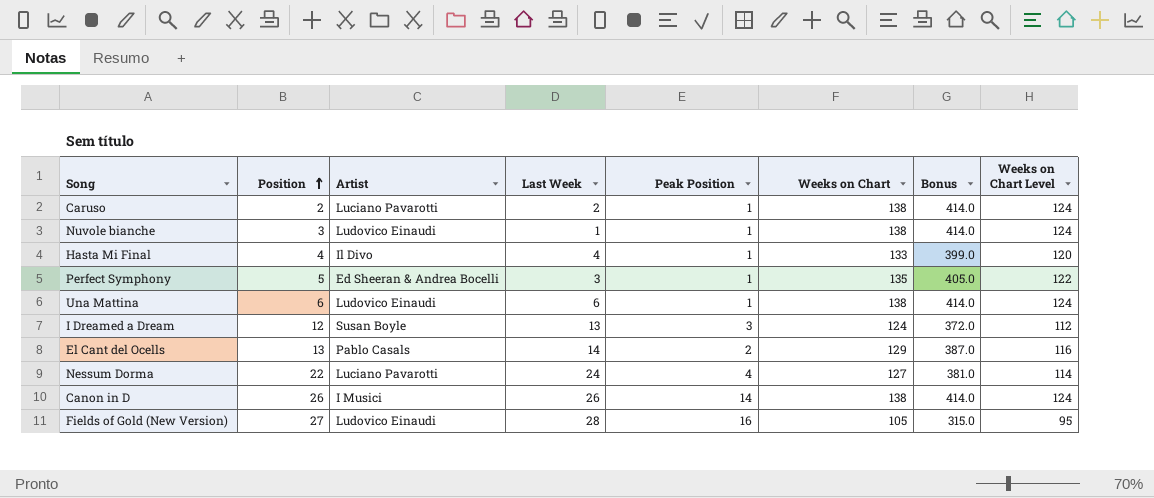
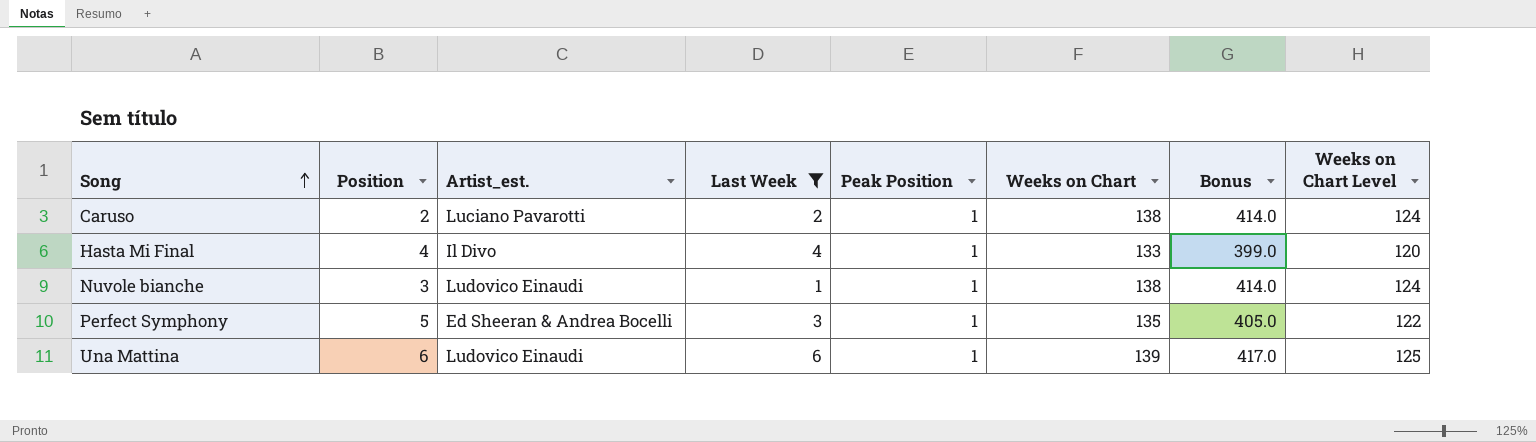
filter: none -> Last Week <= 6
row order: Position ascending -> Song ascending
column name: Artist -> Artist_est.
Una Mattina | Weeks on Chart: 138 -> 139
Una Mattina | Bonus: 414.0 -> 417.0
Una Mattina | Weeks on Chart Level: 124 -> 125

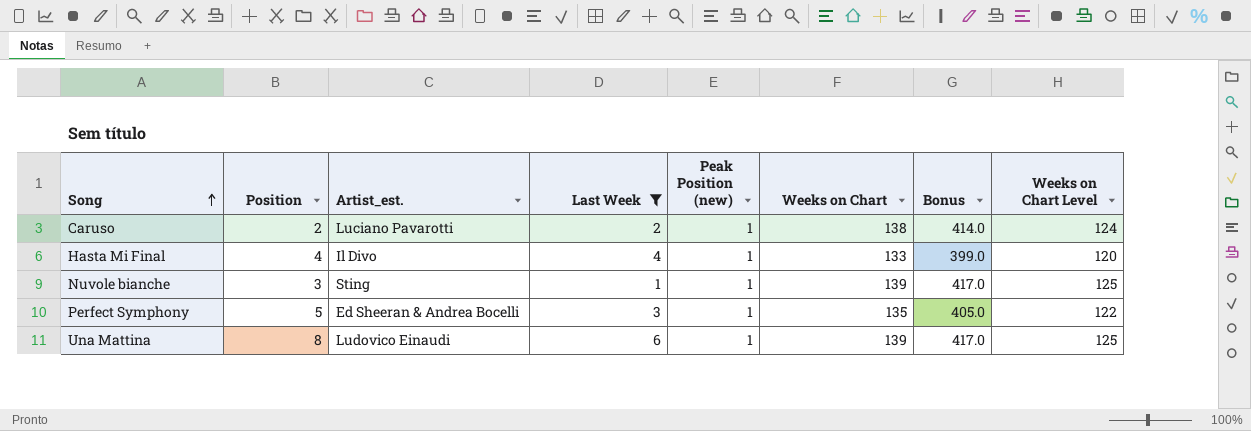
column name: Peak Position -> Peak Position (new)
Nuvole bianche | Artist_est.: Ludovico Einaudi -> Sting
Nuvole bianche | Weeks on Chart: 138 -> 139
Nuvole bianche | Bonus: 414.0 -> 417.0
Nuvole bianche | Weeks on Chart Level: 124 -> 125
Una Mattina | Position: 6 -> 8

